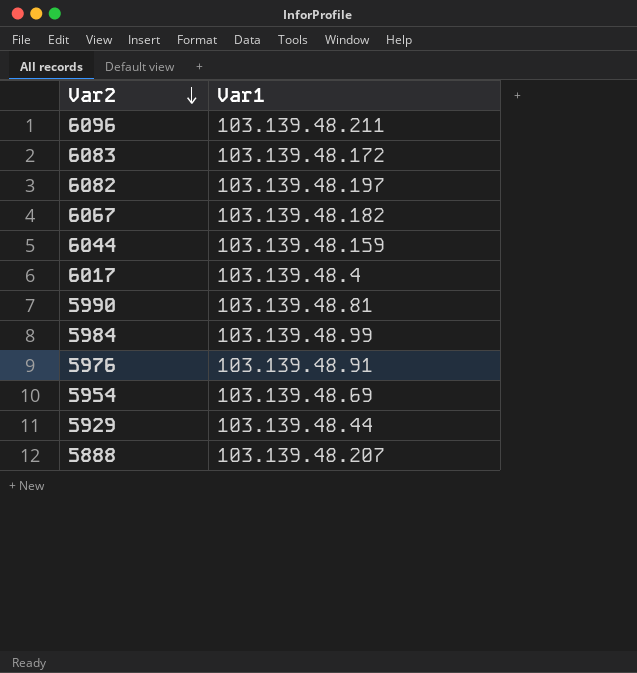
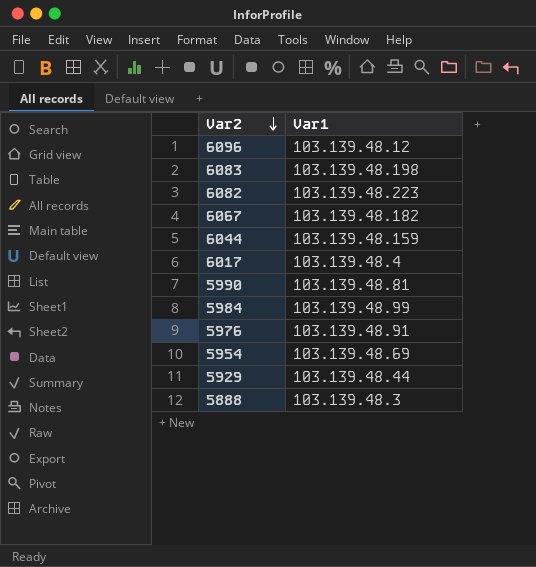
6096 | Var1: 103.139.48.211 -> 103.139.48.12
6083 | Var1: 103.139.48.172 -> 103.139.48.198
6082 | Var1: 103.139.48.197 -> 103.139.48.223
5888 | Var1: 103.139.48.207 -> 103.139.48.3

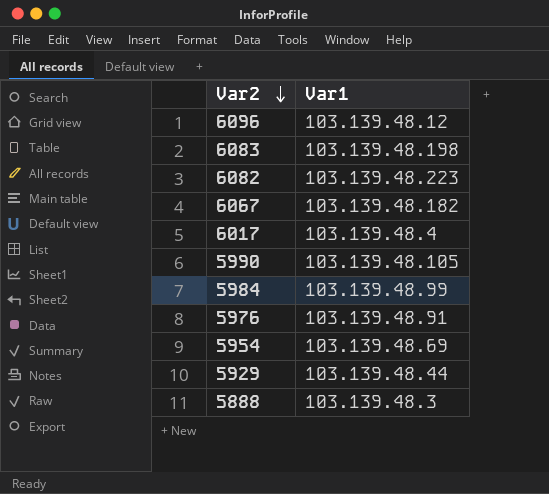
row 6044: 103.139.48.159 -> none
5990 | Var1: 103.139.48.81 -> 103.139.48.105

